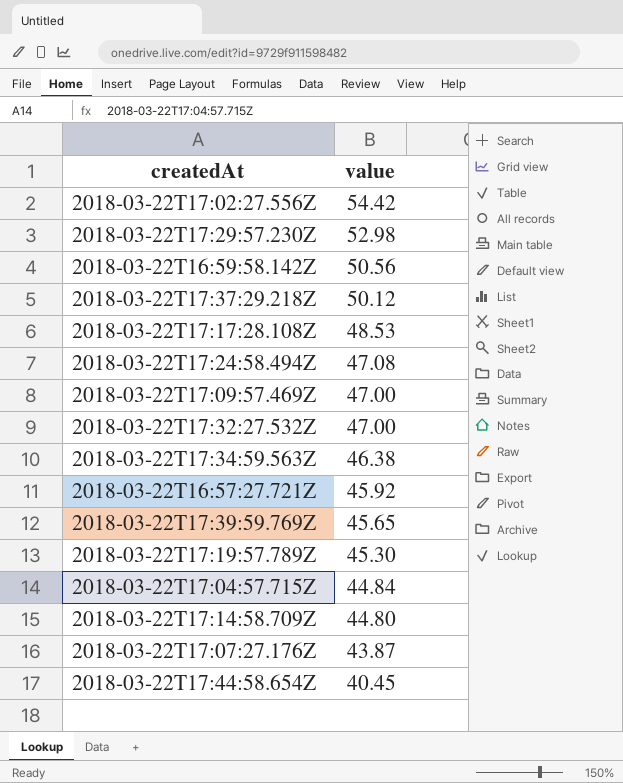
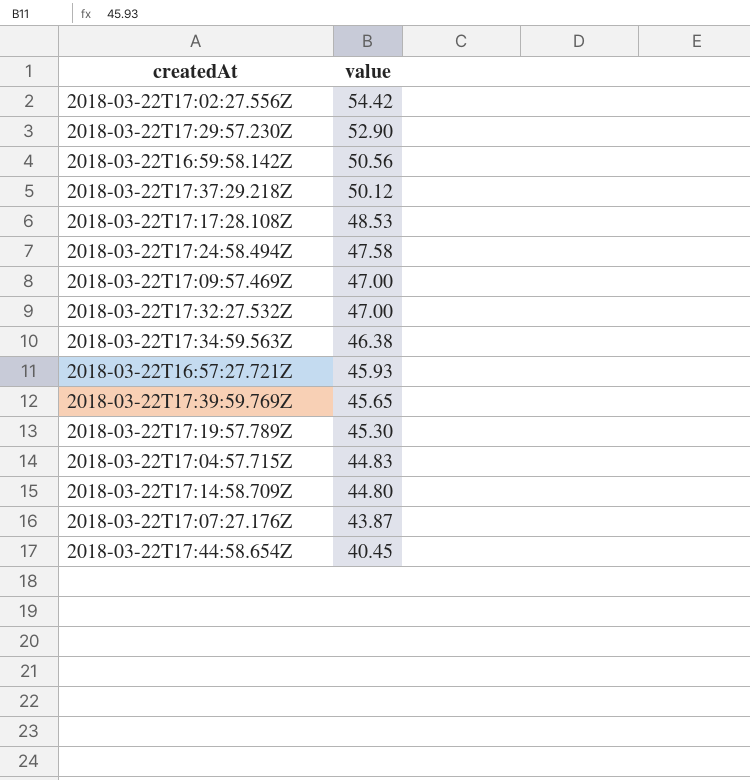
2018-03-22T17:29:57.230Z | value: 52.98 -> 52.90
2018-03-22T17:24:58.494Z | value: 47.08 -> 47.58
2018-03-22T16:57:27.721Z | value: 45.92 -> 45.93
2018-03-22T17:04:57.715Z | value: 44.84 -> 44.83

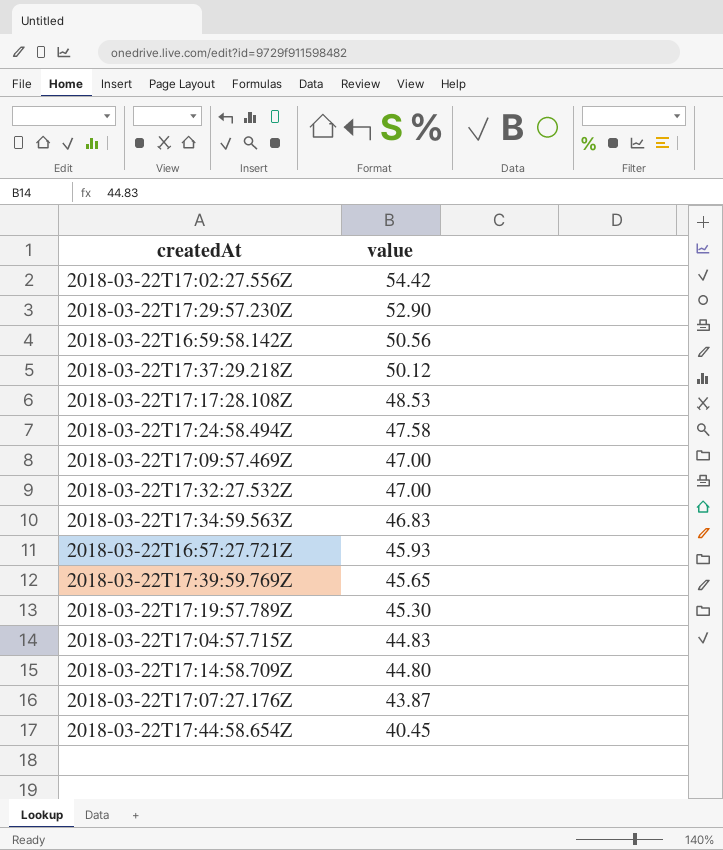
2018-03-22T17:34:59.563Z | value: 46.38 -> 46.83

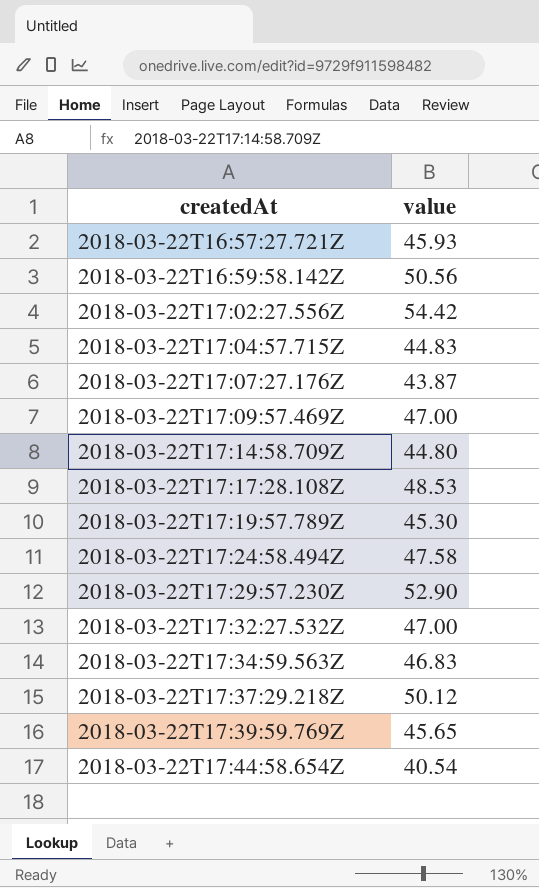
row order: value descending -> createdAt ascending
2018-03-22T17:44:58.654Z | value: 40.45 -> 40.54

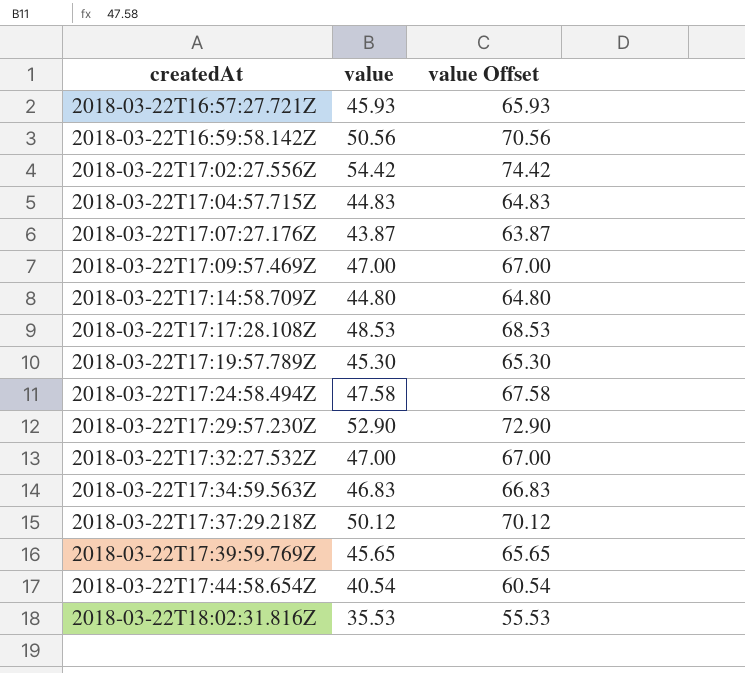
column value Offset | formula: none -> [value] + 20
row 2018-03-22T18:02:31.816Z: none -> 35.53 | 55.53

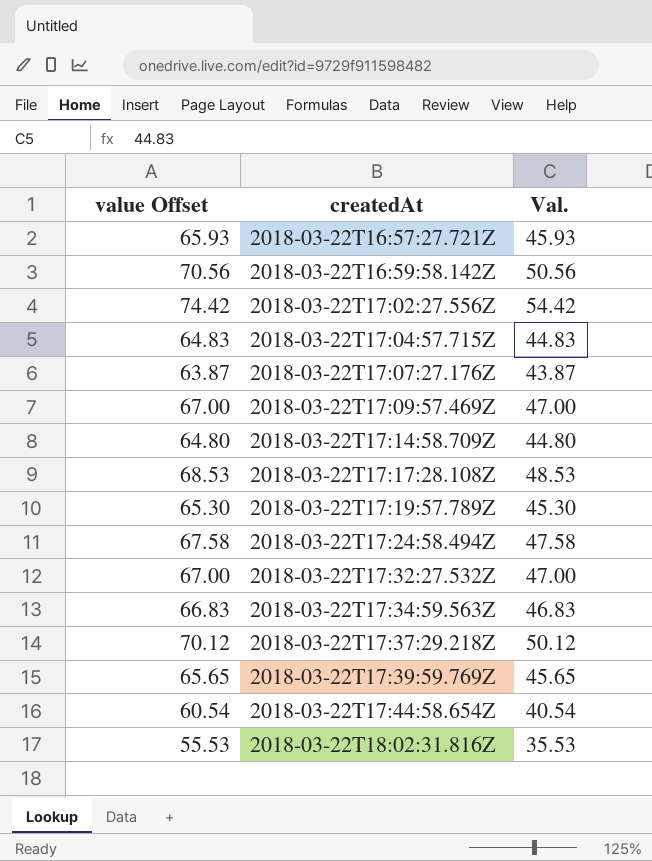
column value Offset | position: 3 -> 1
column name: value -> Val.
row 2018-03-22T17:29:57.230Z: 52.90 | 72.90 -> none

